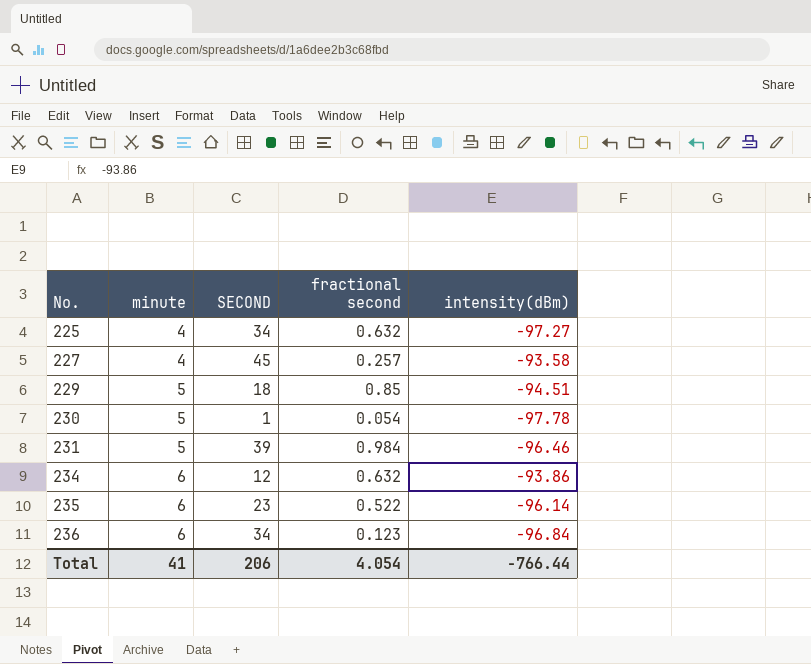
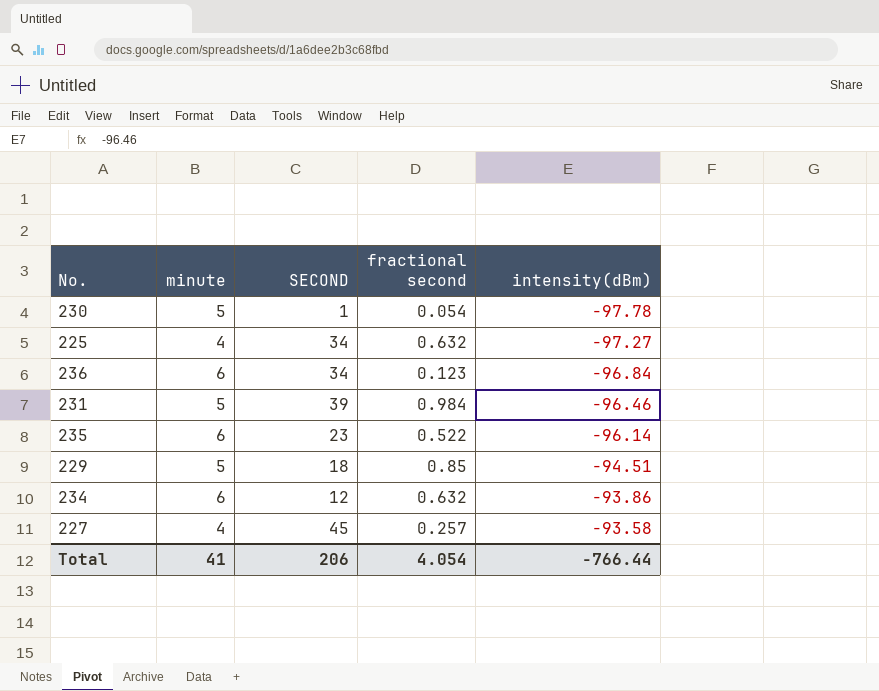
row order: No. ascending -> intensity(dBm) ascending

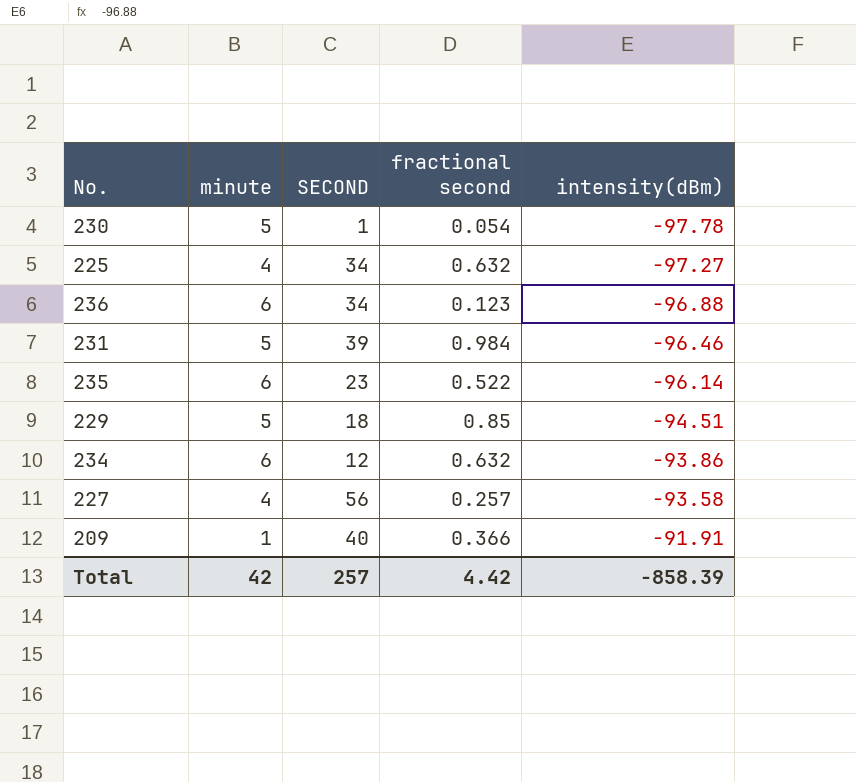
236 | intensity(dBm): -96.84 -> -96.88
227 | SECOND: 45 -> 56
row 209: none -> 1 | 40 | 0.366 | -91.91
Total | minute: 41 -> 42
Total | SECOND: 206 -> 257
Total | fractional second: 4.054 -> 4.42
Total | intensity(dBm): -766.44 -> -858.39

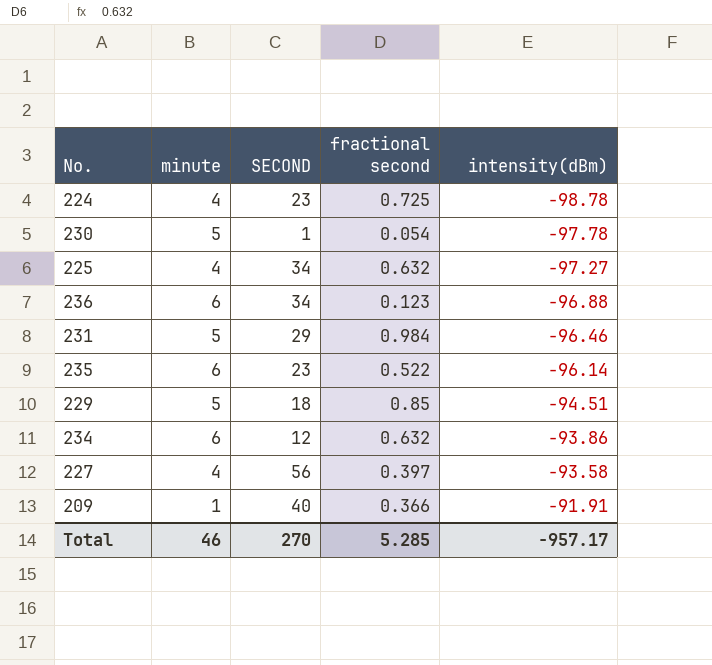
row 224: none -> 4 | 23 | 0.725 | -98.78
231 | SECOND: 39 -> 29
227 | fractional second: 0.257 -> 0.397
Total | minute: 42 -> 46
Total | SECOND: 257 -> 270
Total | fractional second: 4.42 -> 5.285
Total | intensity(dBm): -858.39 -> -957.17

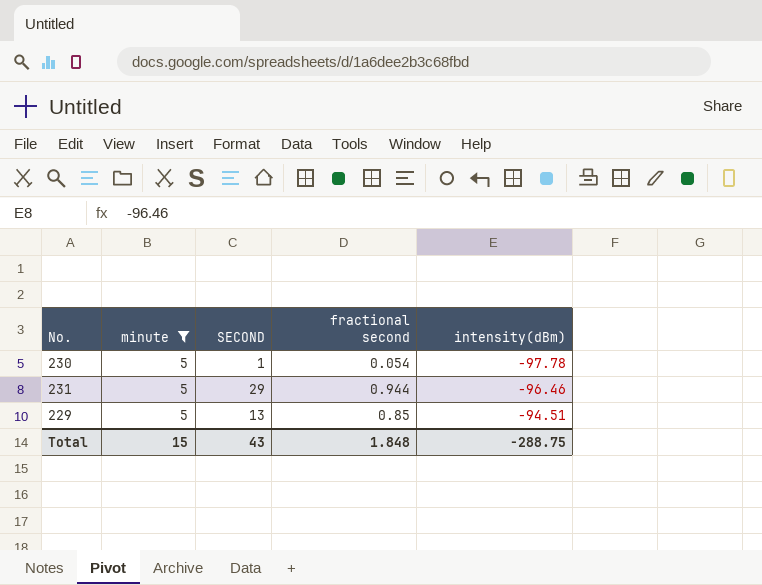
filter: none -> minute = 5
231 | fractional second: 0.984 -> 0.944
229 | SECOND: 18 -> 13
Total | minute: 46 -> 15
Total | SECOND: 270 -> 43
Total | fractional second: 5.285 -> 1.848
Total | intensity(dBm): -957.17 -> -288.75

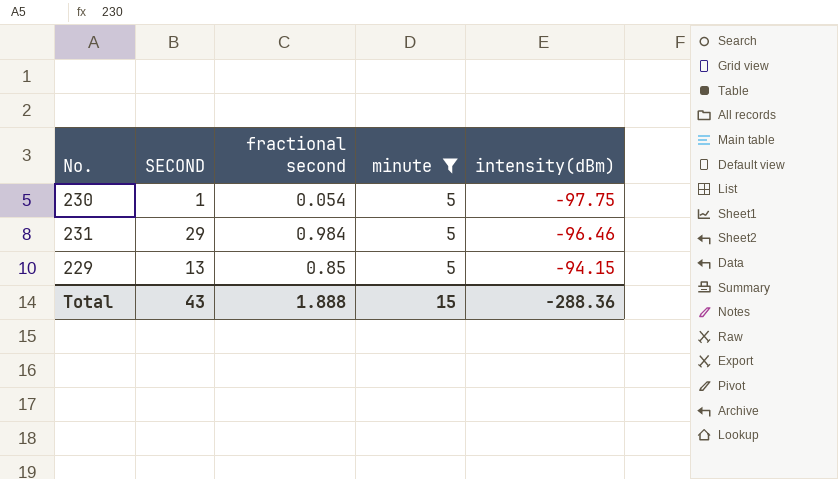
column minute | position: 2 -> 4
230 | intensity(dBm): -97.78 -> -97.75
231 | fractional second: 0.944 -> 0.984
229 | intensity(dBm): -94.51 -> -94.15
Total | fractional second: 1.848 -> 1.888
Total | intensity(dBm): -288.75 -> -288.36

